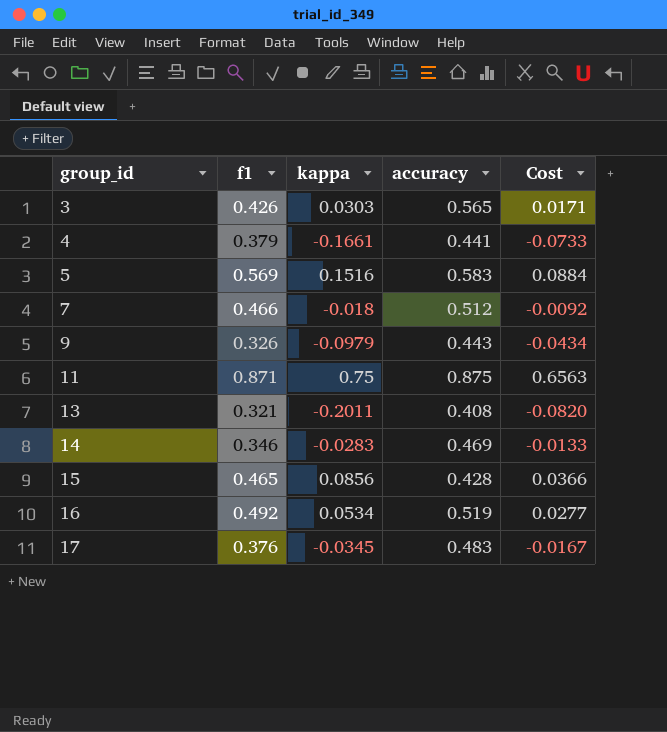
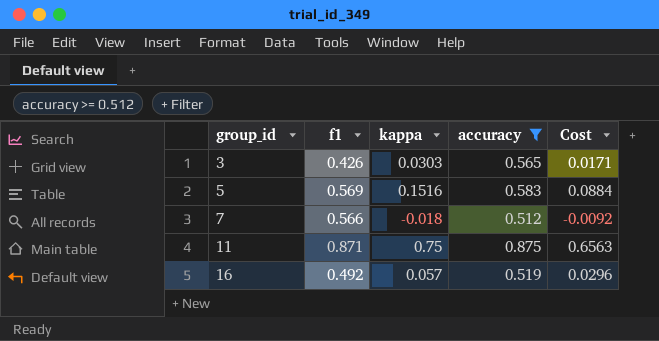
filter: none -> accuracy >= 0.512
7 | f1: 0.466 -> 0.566
16 | kappa: 0.0534 -> 0.057
16 | Cost: 0.0277 -> 0.0296

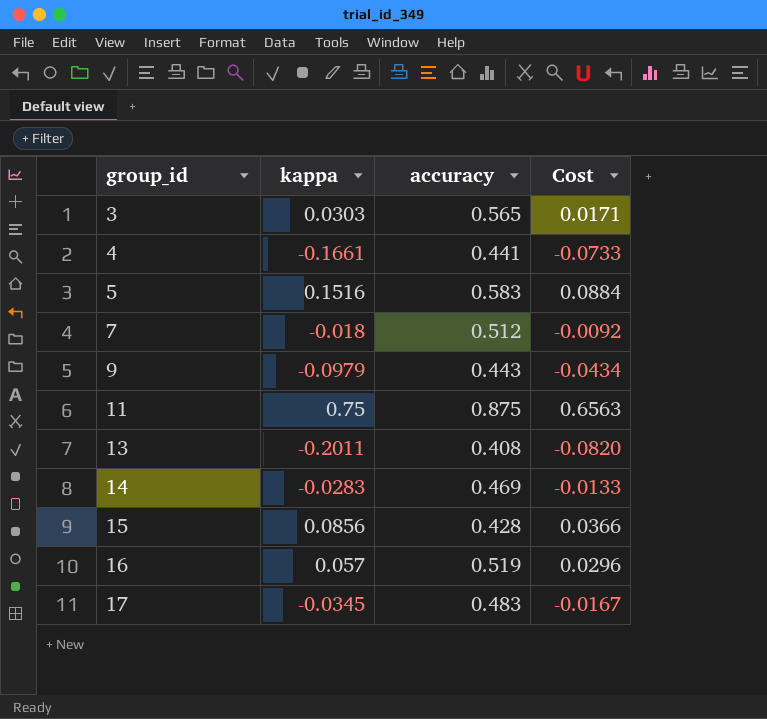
filter: accuracy >= 0.512 -> none
column f1 | position: 2 -> none

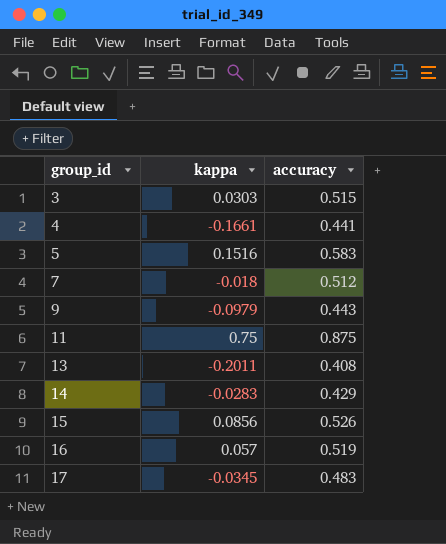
column Cost | formula: [kappa] * [accuracy] -> none
3 | accuracy: 0.565 -> 0.515
14 | accuracy: 0.469 -> 0.429
15 | accuracy: 0.428 -> 0.526

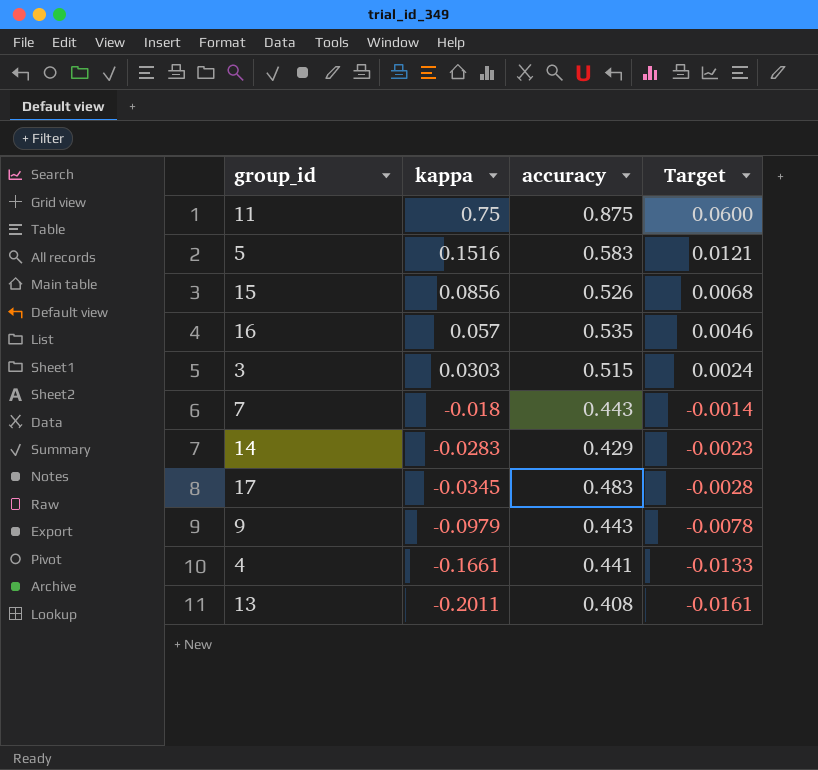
row order: group_id ascending -> kappa descending
column Target | formula: none -> [kappa] * 0.08
16 | accuracy: 0.519 -> 0.535
7 | accuracy: 0.512 -> 0.443

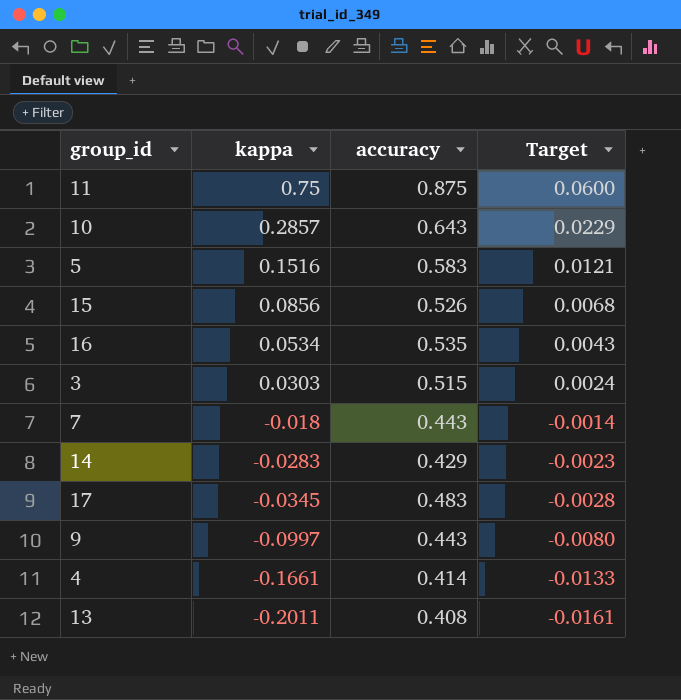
row 10: none -> 0.2857 | 0.643 | 0.0229
16 | kappa: 0.057 -> 0.0534
16 | Target: 0.0046 -> 0.0043
9 | kappa: -0.0979 -> -0.0997
9 | Target: -0.0078 -> -0.0080
4 | accuracy: 0.441 -> 0.414

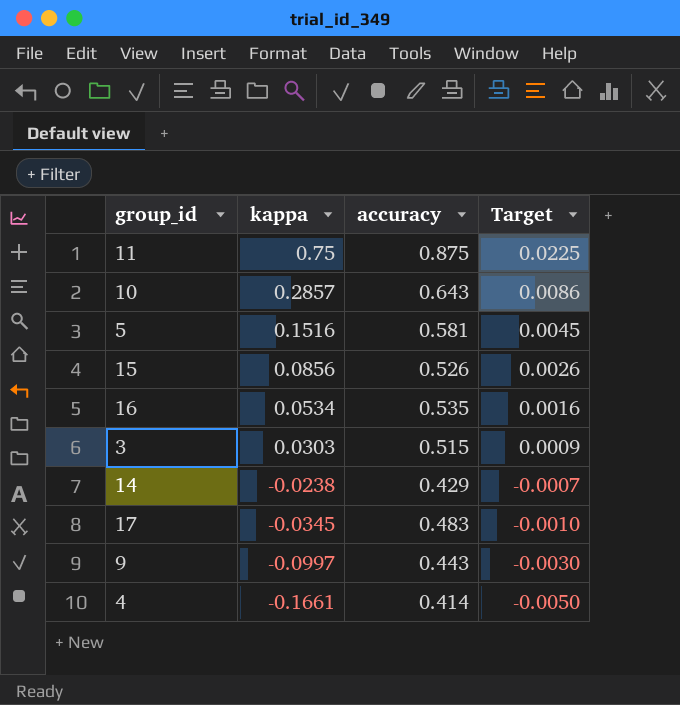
column Target | formula: [kappa] * 0.08 -> [kappa] * 0.03
row 7: -0.018 | 0.443 | -0.0014 -> none
row 13: -0.2011 | 0.408 | -0.0161 -> none
5 | accuracy: 0.583 -> 0.581
14 | kappa: -0.0283 -> -0.0238

